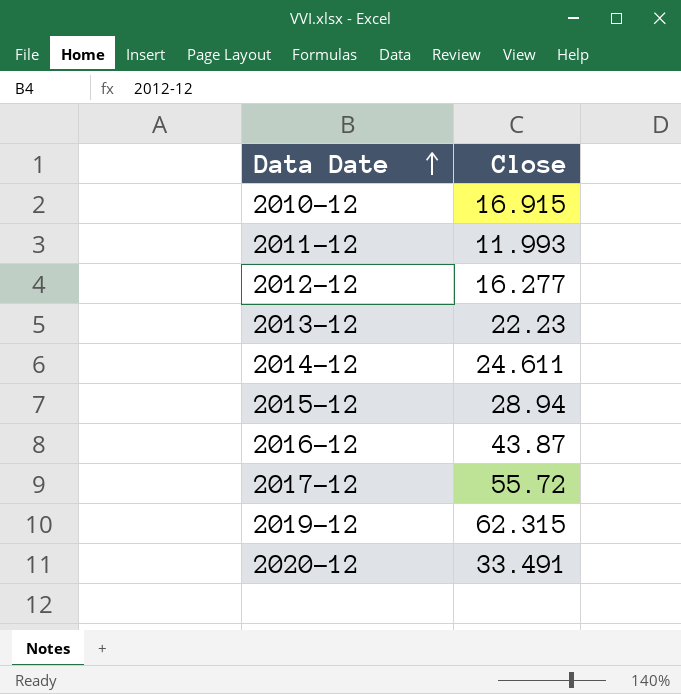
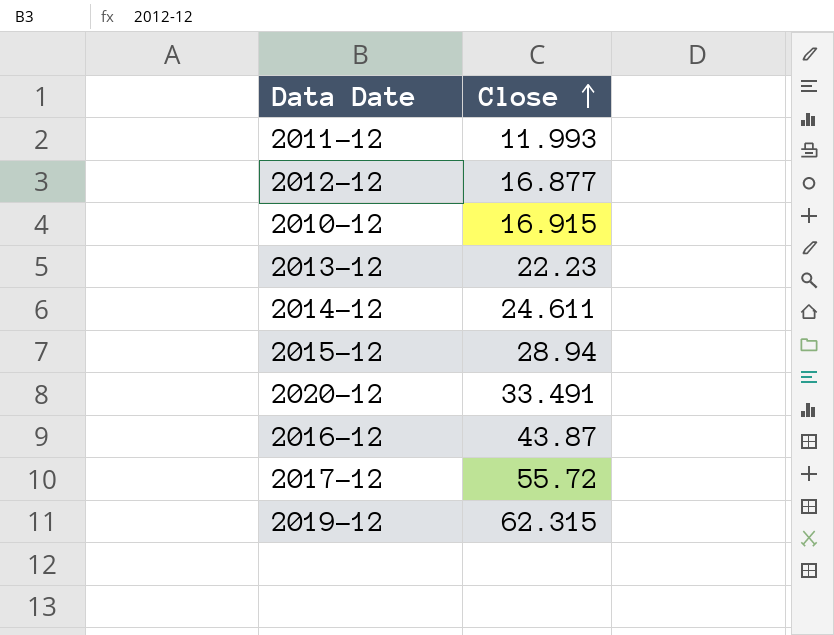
row order: Data Date ascending -> Close ascending
2012-12 | Close: 16.277 -> 16.877

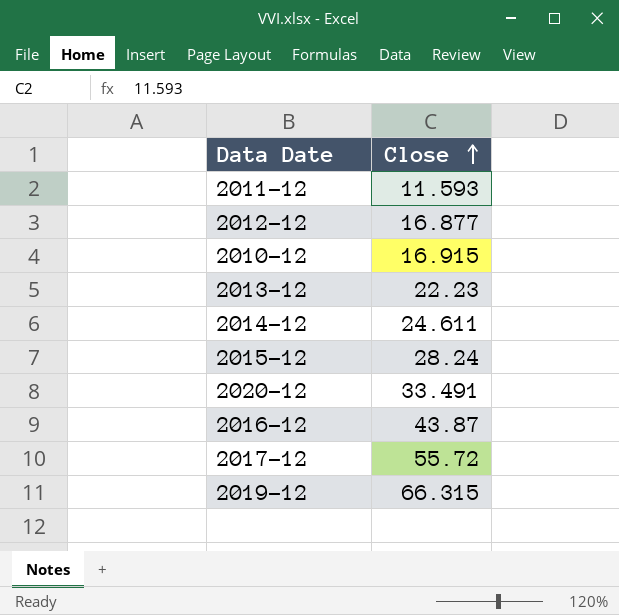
2011-12 | Close: 11.993 -> 11.593
2015-12 | Close: 28.94 -> 28.24
2019-12 | Close: 62.315 -> 66.315

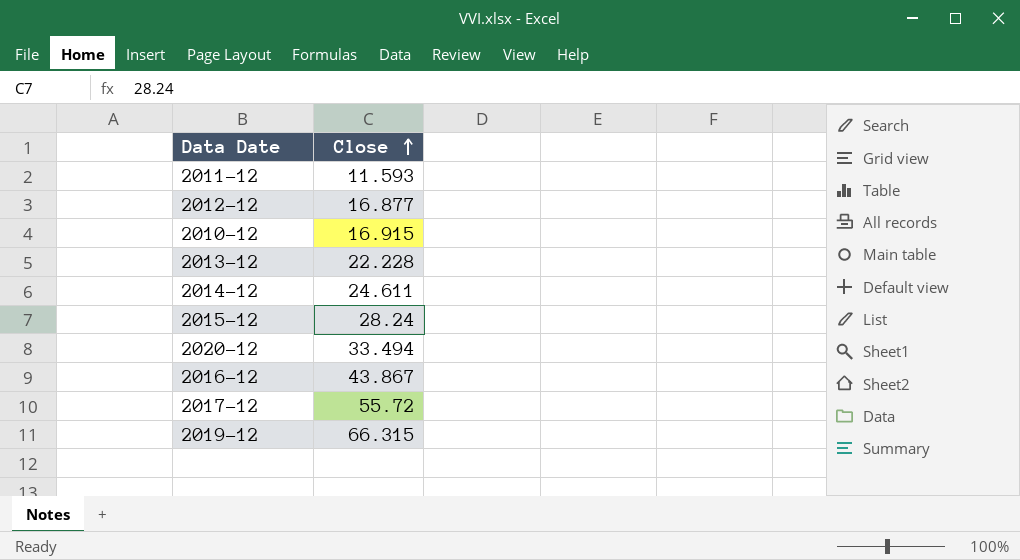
2013-12 | Close: 22.23 -> 22.228
2020-12 | Close: 33.491 -> 33.494
2016-12 | Close: 43.87 -> 43.867

